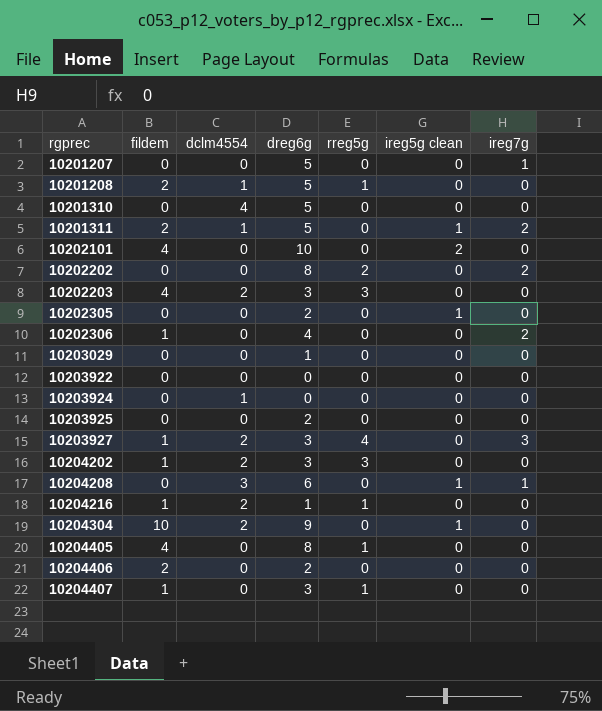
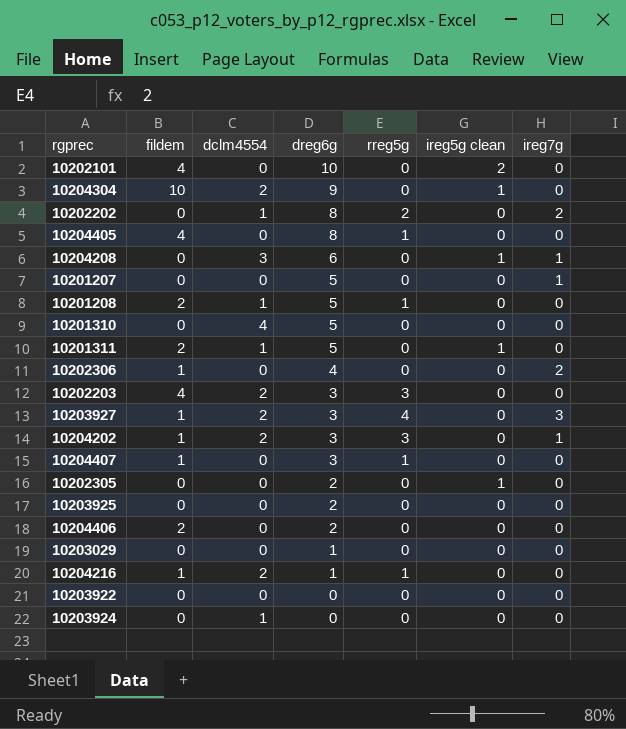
row order: rgprec ascending -> dreg6g descending
10202202 | dclm4554: 0 -> 1
10201311 | ireg7g: 2 -> 0
10204202 | ireg7g: 0 -> 1

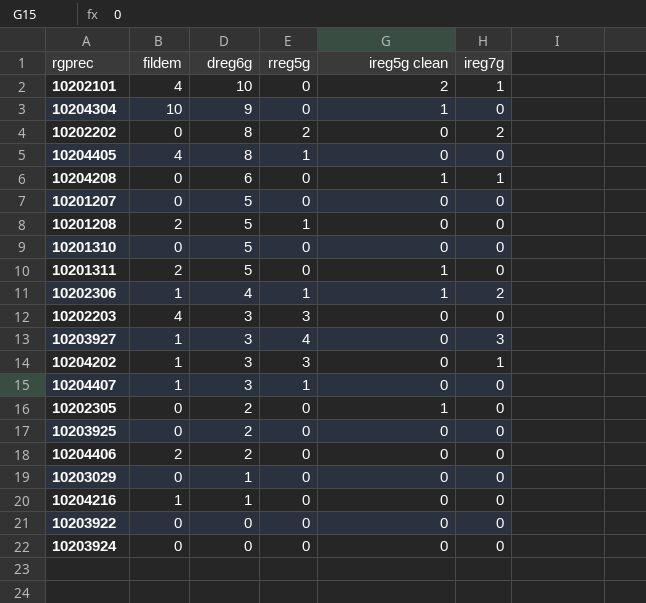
column dclm4554 | position: 3 -> none
10202101 | ireg7g: 0 -> 1
10201207 | ireg7g: 1 -> 0
10202306 | rreg5g: 0 -> 1
10202306 | ireg5g clean: 0 -> 1
10204216 | rreg5g: 1 -> 0

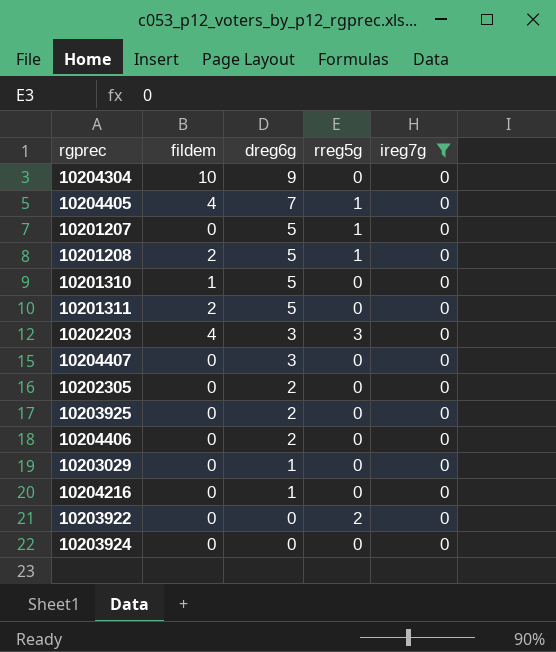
filter: none -> ireg7g = 0
column ireg5g clean | position: 5 -> none
10204405 | dreg6g: 8 -> 7
10201207 | rreg5g: 0 -> 1
10201310 | fildem: 0 -> 1
10204407 | fildem: 1 -> 0
10204407 | rreg5g: 1 -> 0
10204406 | fildem: 2 -> 0
10204216 | fildem: 1 -> 0
10203922 | rreg5g: 0 -> 2

